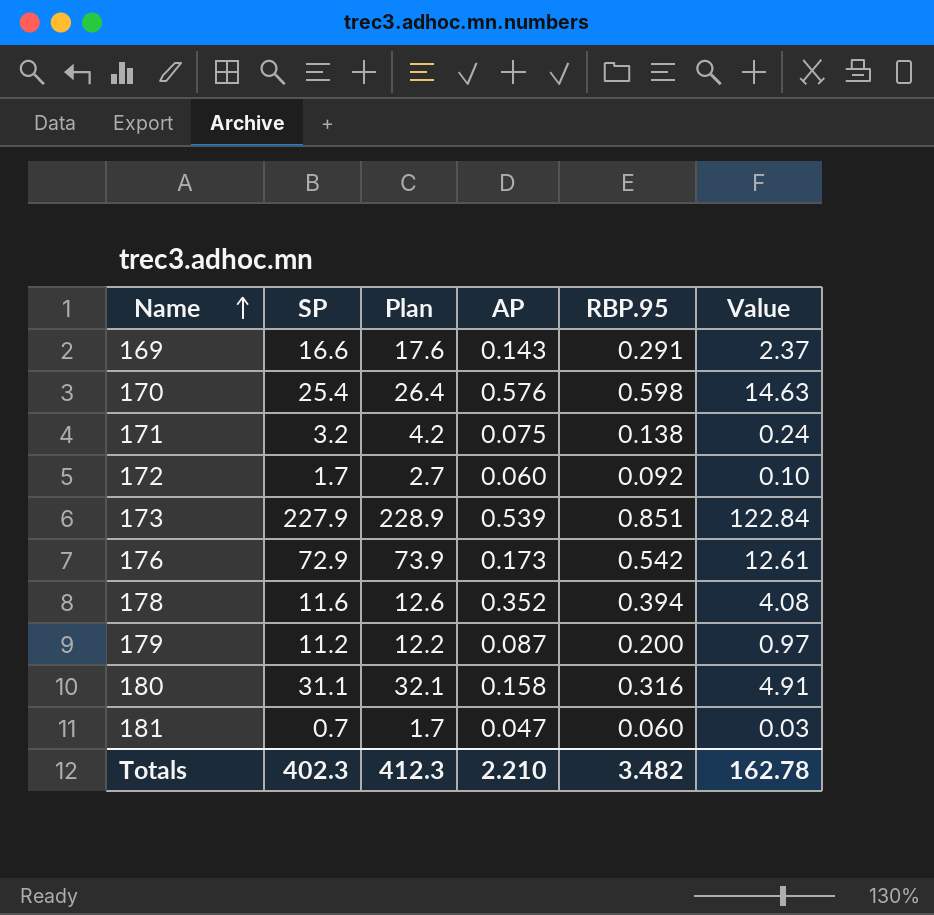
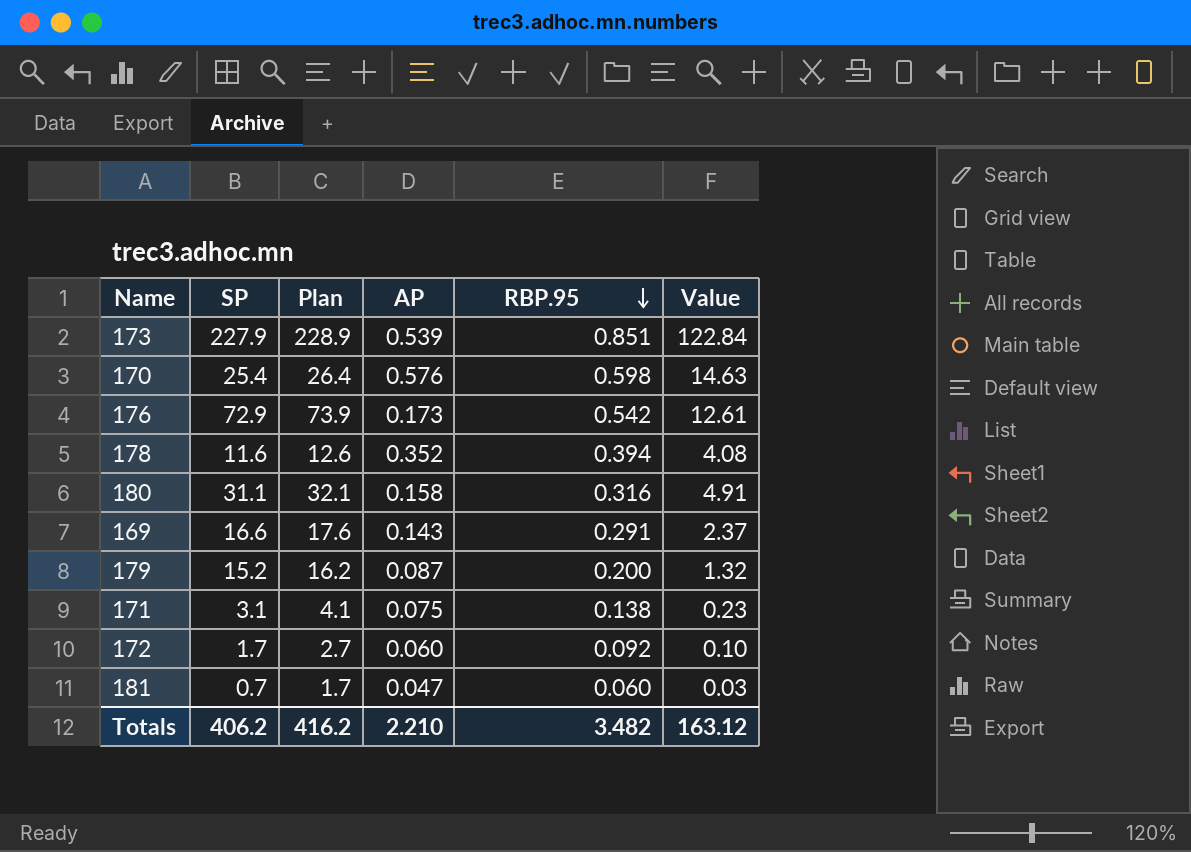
row order: Name ascending -> RBP.95 descending
179 | SP: 11.2 -> 15.2
179 | Plan: 12.2 -> 16.2
179 | Value: 0.97 -> 1.32
171 | SP: 3.2 -> 3.1
171 | Plan: 4.2 -> 4.1
171 | Value: 0.24 -> 0.23
Totals | SP: 402.3 -> 406.2
Totals | Plan: 412.3 -> 416.2
Totals | Value: 162.78 -> 163.12

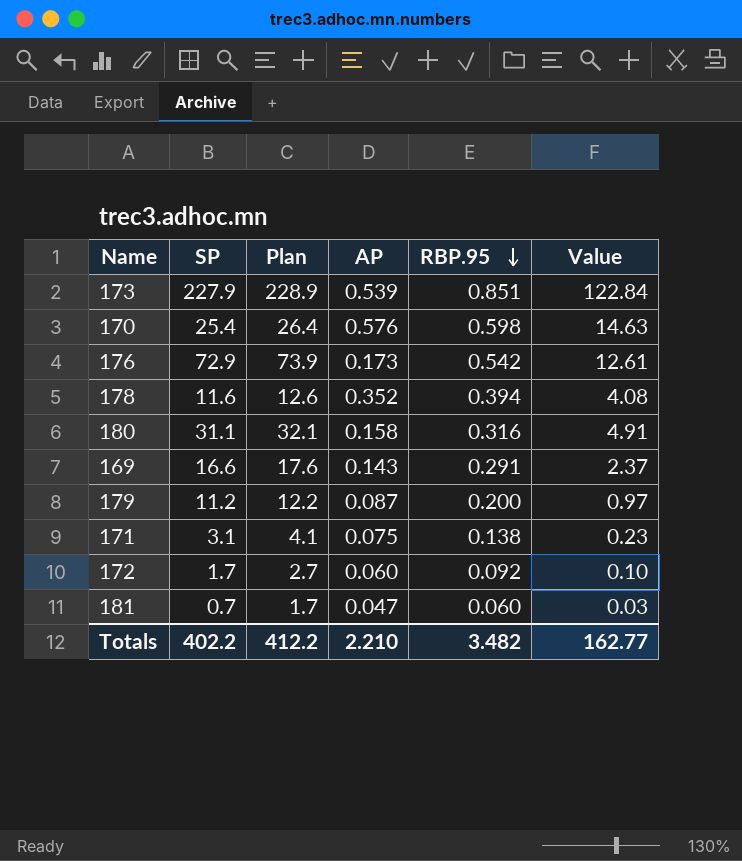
179 | SP: 15.2 -> 11.2
179 | Plan: 16.2 -> 12.2
179 | Value: 1.32 -> 0.97
Totals | SP: 406.2 -> 402.2
Totals | Plan: 416.2 -> 412.2
Totals | Value: 163.12 -> 162.77

